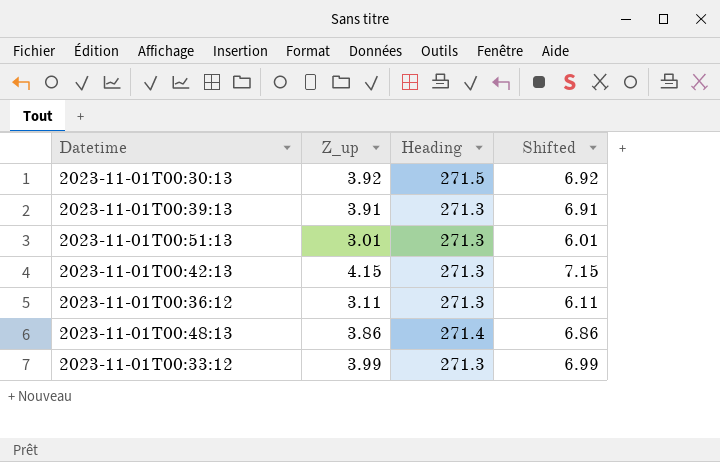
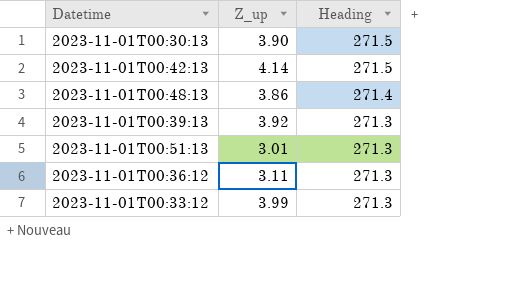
row order: none -> Heading descending
column Shifted | formula: [Z_up] + 3 -> none
2023-11-01T00:30:13 | Z_up: 3.92 -> 3.90
2023-11-01T00:42:13 | Z_up: 4.15 -> 4.14
2023-11-01T00:42:13 | Heading: 271.3 -> 271.5
2023-11-01T00:39:13 | Z_up: 3.91 -> 3.92

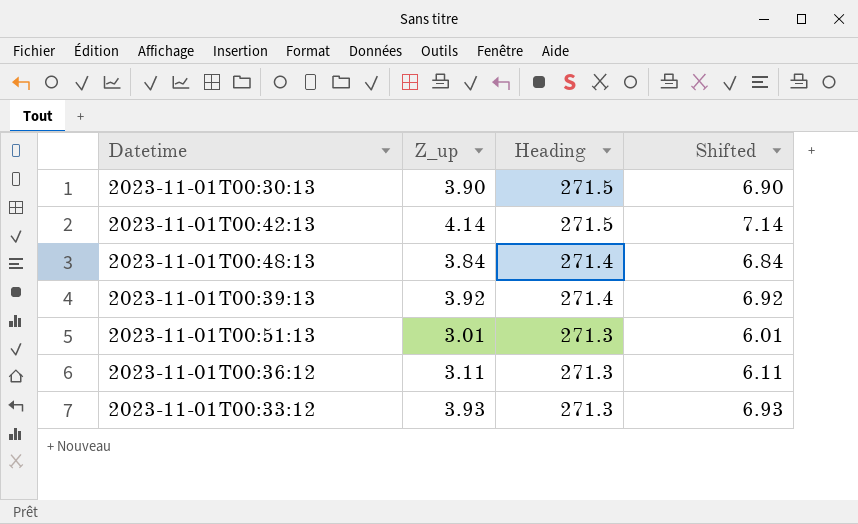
column Shifted | formula: none -> [Z_up] + 3
2023-11-01T00:48:13 | Z_up: 3.86 -> 3.84
2023-11-01T00:39:13 | Heading: 271.3 -> 271.4
2023-11-01T00:33:12 | Z_up: 3.99 -> 3.93

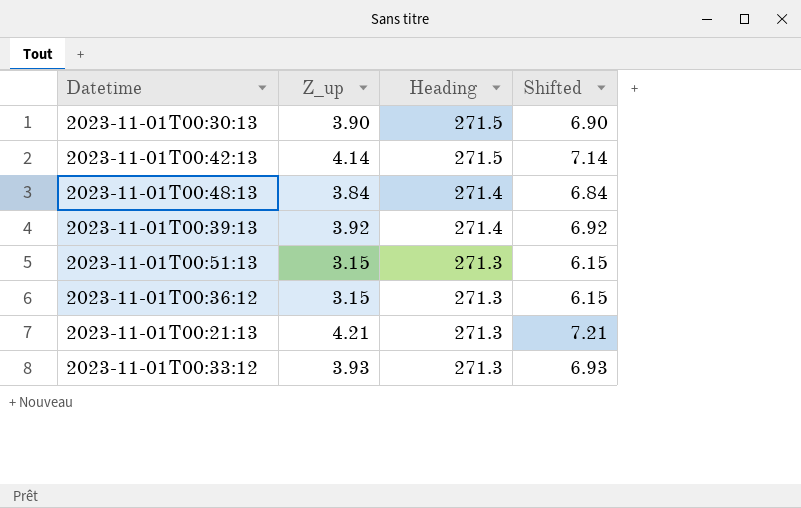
2023-11-01T00:51:13 | Z_up: 3.01 -> 3.15
2023-11-01T00:51:13 | Shifted: 6.01 -> 6.15
2023-11-01T00:36:12 | Z_up: 3.11 -> 3.15
2023-11-01T00:36:12 | Shifted: 6.11 -> 6.15
row 2023-11-01T00:21:13: none -> 4.21 | 271.3 | 7.21

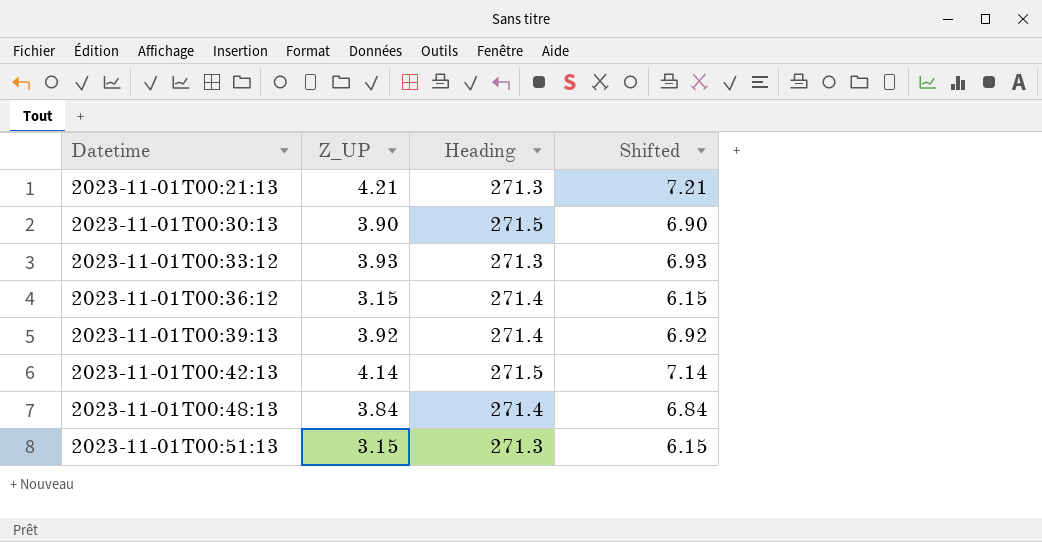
row order: Heading descending -> Datetime ascending
column name: Z_up -> Z_UP
2023-11-01T00:36:12 | Heading: 271.3 -> 271.4

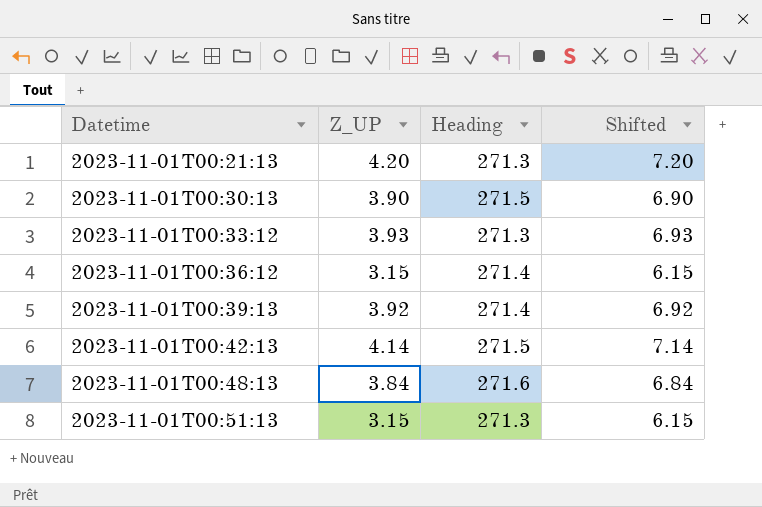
2023-11-01T00:21:13 | Z_UP: 4.21 -> 4.20
2023-11-01T00:21:13 | Shifted: 7.21 -> 7.20
2023-11-01T00:48:13 | Heading: 271.4 -> 271.6

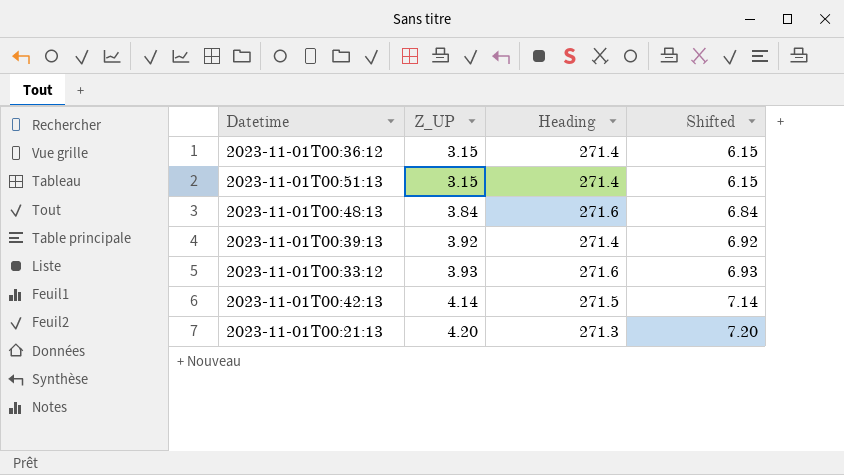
row order: Datetime ascending -> Z_UP ascending
row 2023-11-01T00:30:13: 3.90 | 271.5 | 6.90 -> none
2023-11-01T00:51:13 | Heading: 271.3 -> 271.4
2023-11-01T00:33:12 | Heading: 271.3 -> 271.6

